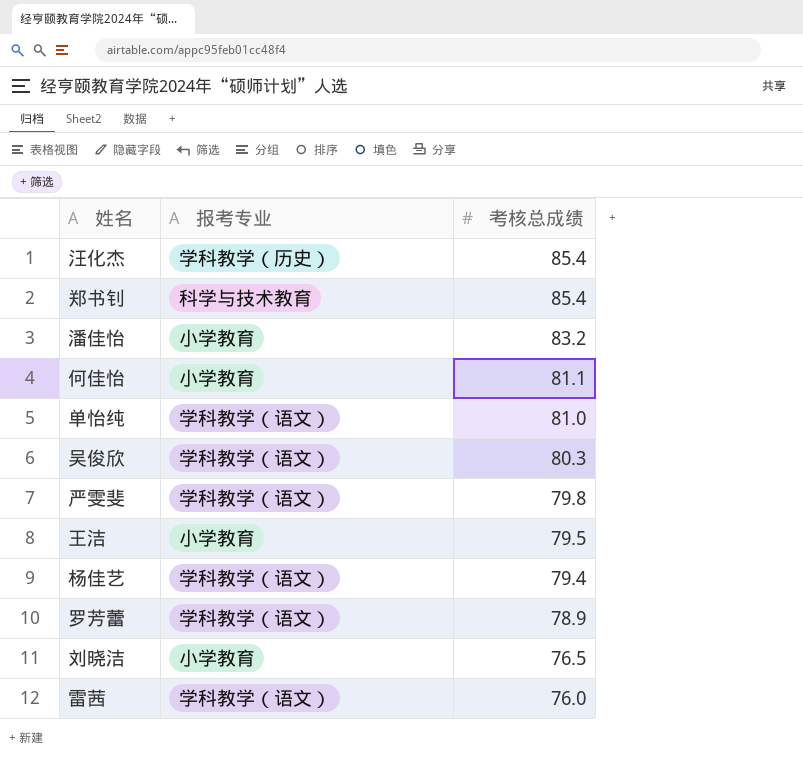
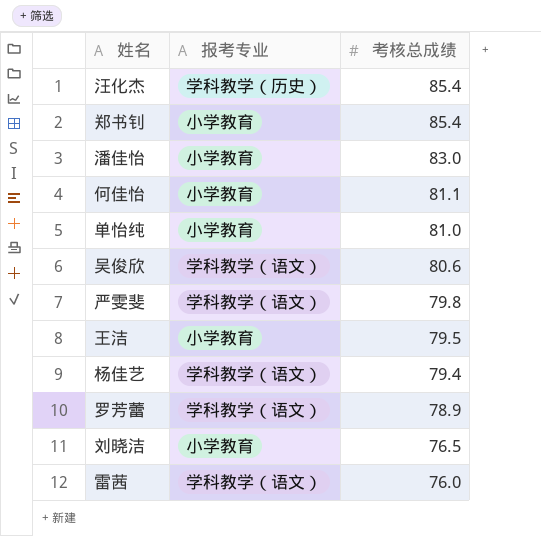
郑书钊 | 报考专业: 科学与技术教育 -> 小学教育
潘佳怡 | 考核总成绩: 83.2 -> 83.0
单怡纯 | 报考专业: 学科教学（语文） -> 小学教育
吴俊欣 | 考核总成绩: 80.3 -> 80.6

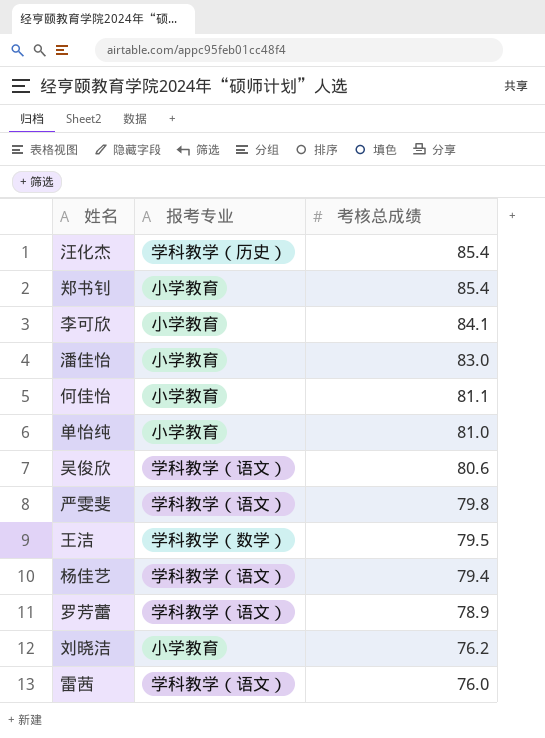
row 李可欣: none -> 小学教育 | 84.1
王洁 | 报考专业: 小学教育 -> 学科教学（数学）
刘晓洁 | 考核总成绩: 76.5 -> 76.2

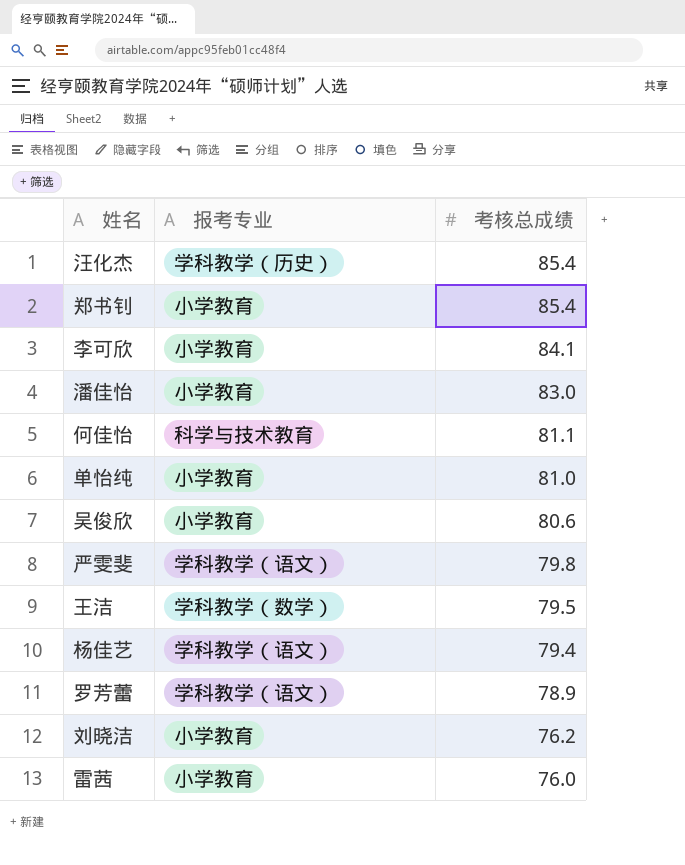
何佳怡 | 报考专业: 小学教育 -> 科学与技术教育
吴俊欣 | 报考专业: 学科教学（语文） -> 小学教育
雷茜 | 报考专业: 学科教学（语文） -> 小学教育

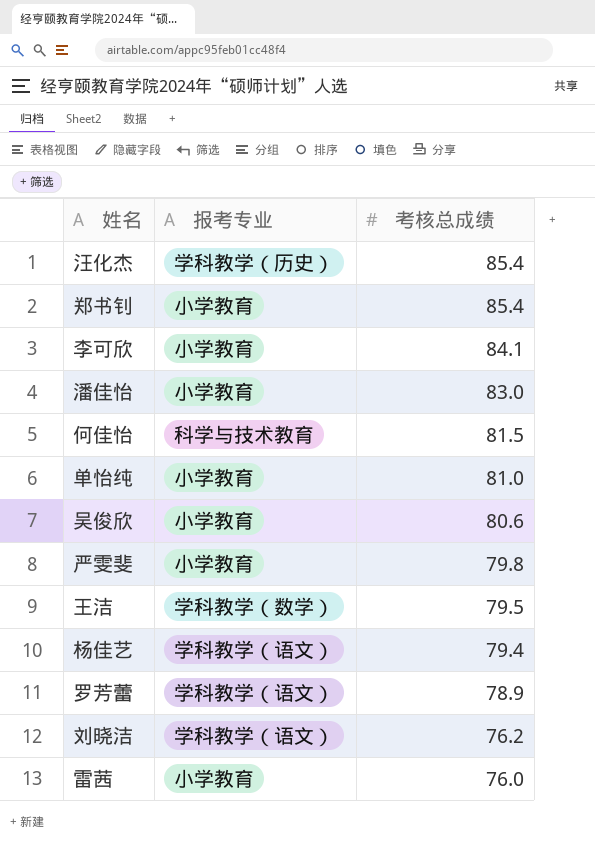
何佳怡 | 考核总成绩: 81.1 -> 81.5
严雯斐 | 报考专业: 学科教学（语文） -> 小学教育
刘晓洁 | 报考专业: 小学教育 -> 学科教学（语文）

